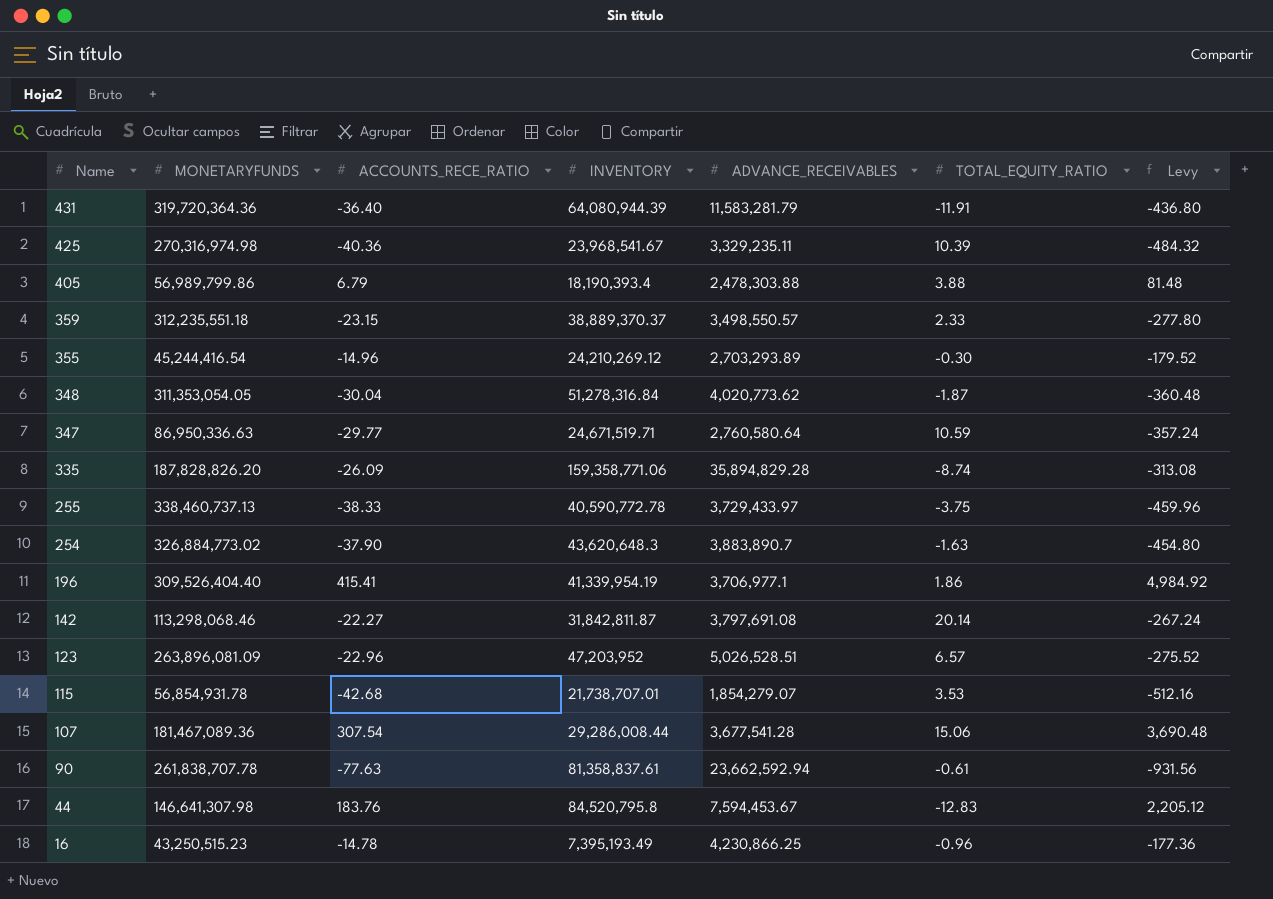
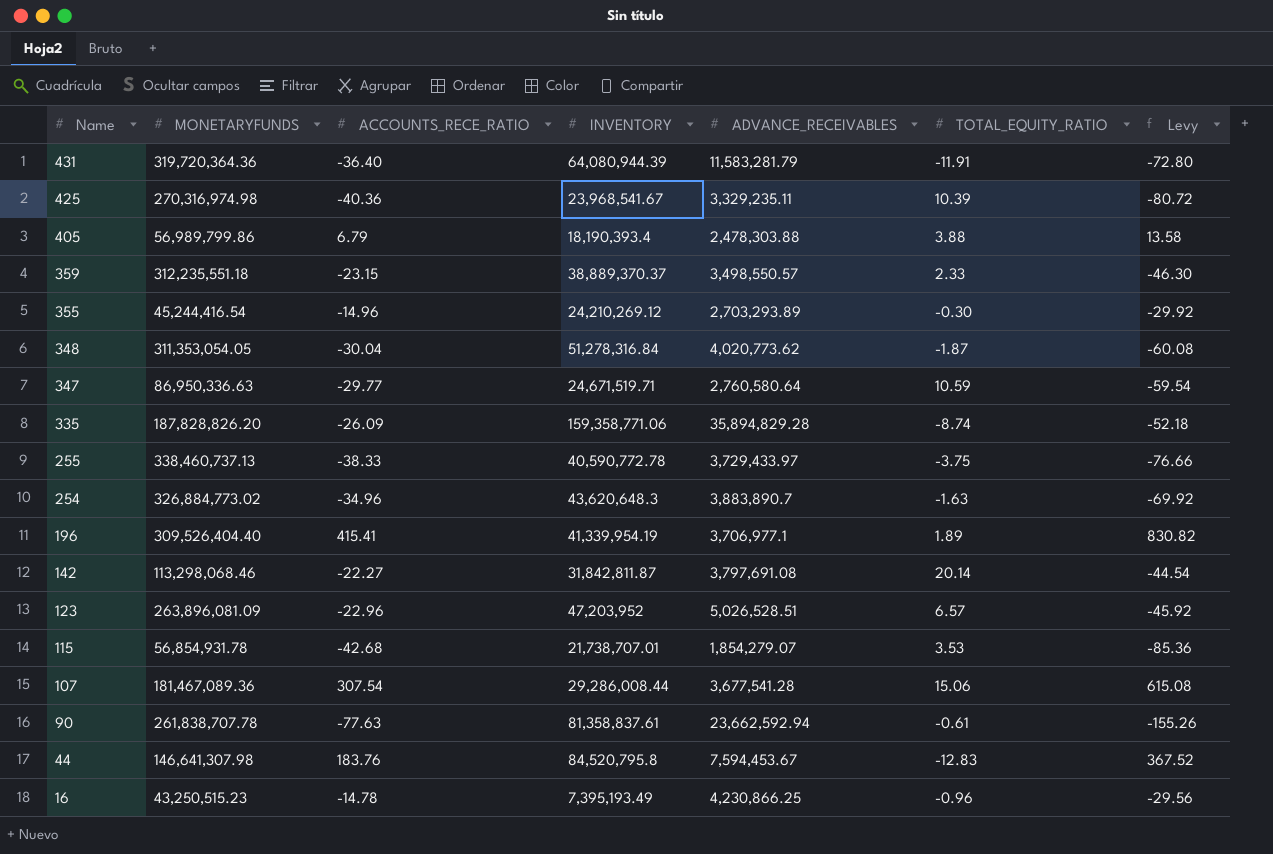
column Levy | formula: [ACCOUNTS_RECE_RATIO] * 12 -> [ACCOUNTS_RECE_RATIO] * 2
254 | ACCOUNTS_RECE_RATIO: -37.90 -> -34.96
196 | TOTAL_EQUITY_RATIO: 1.86 -> 1.89

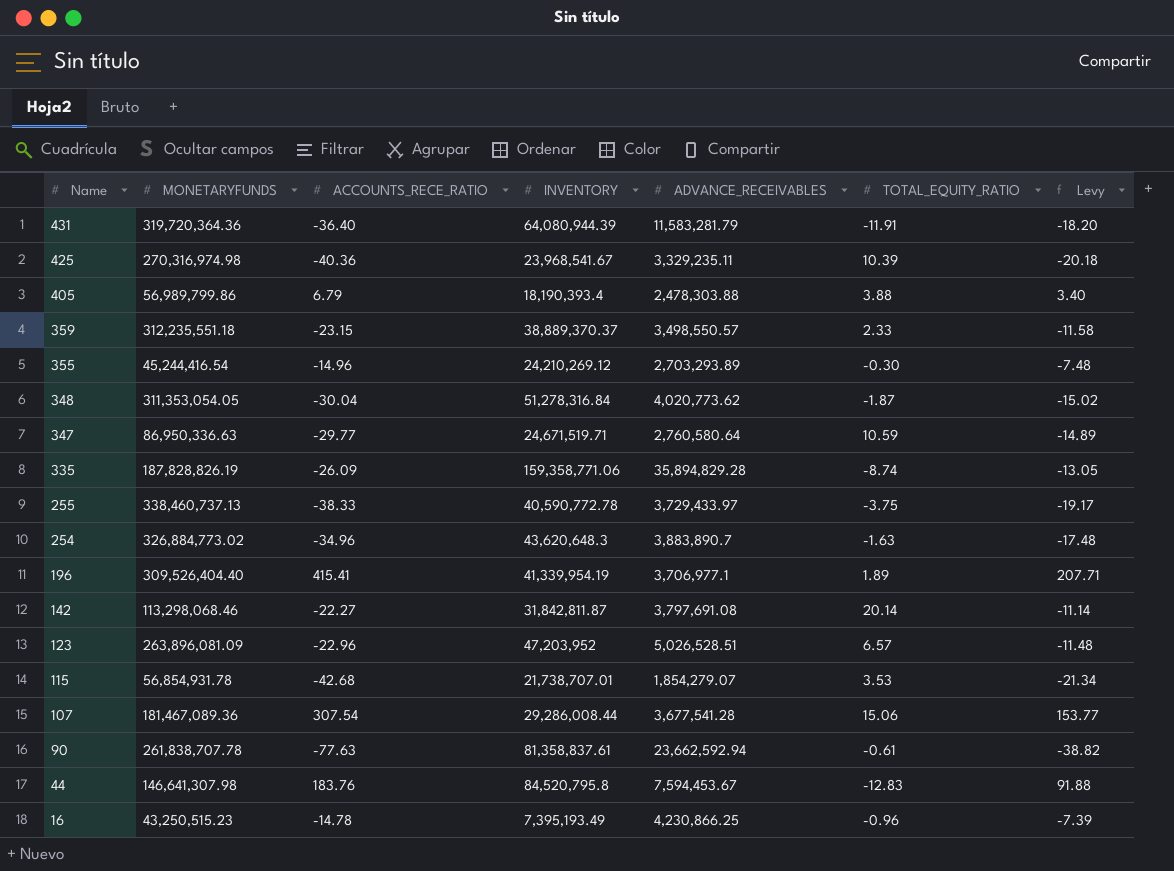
column Levy | formula: [ACCOUNTS_RECE_RATIO] * 2 -> [ACCOUNTS_RECE_RATIO] * 0.5
335 | MONETARYFUNDS: 187,828,826.20 -> 187,828,826.19

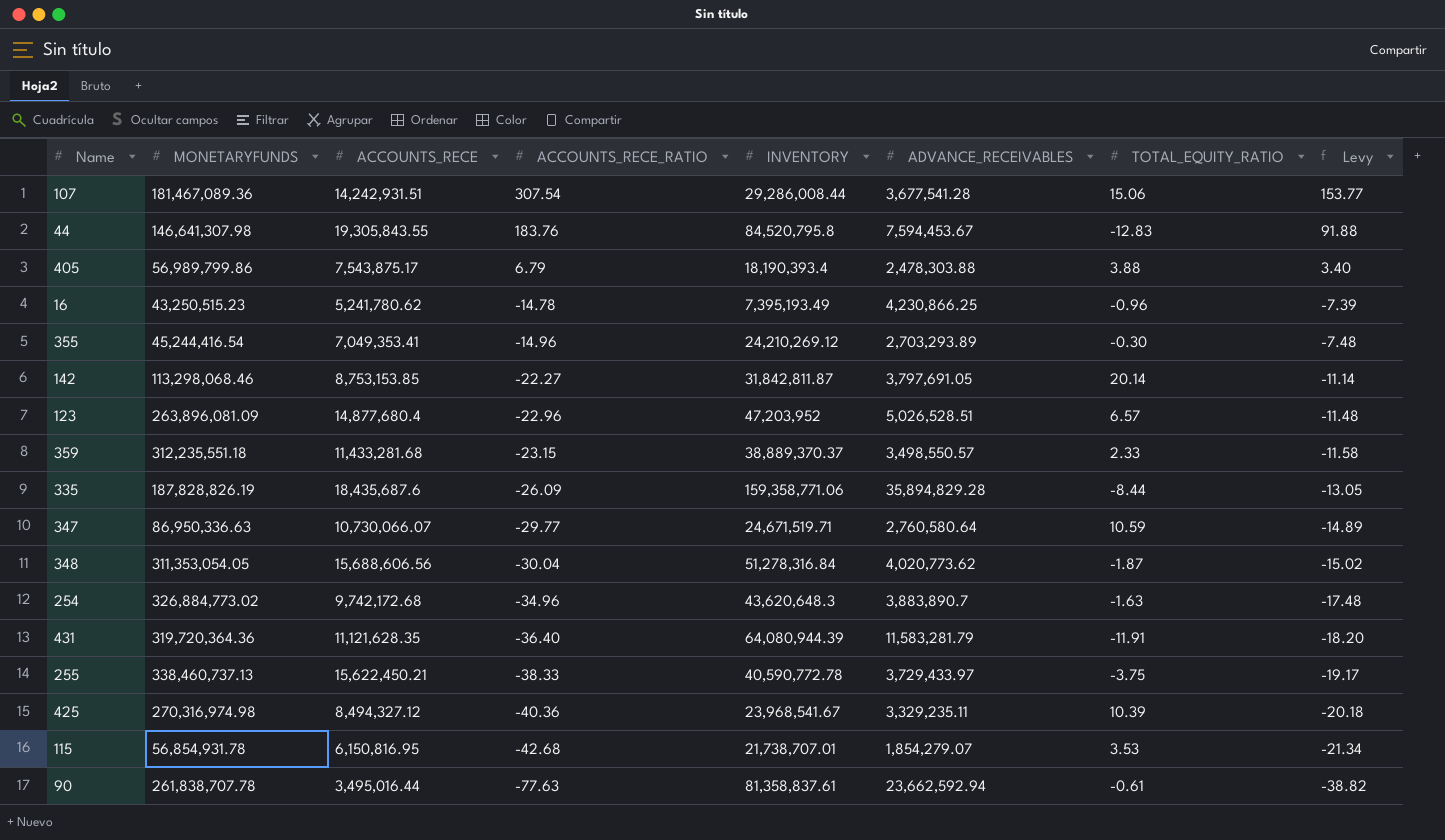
row order: Name descending -> ACCOUNTS_RECE_RATIO descending
column ACCOUNTS_RECE | position: none -> 3
row 196: 309,526,404.40 | 415.41 | 41,339,954.19 | 3,706,977.1 | 1.89 | 207.71 -> none
142 | ADVANCE_RECEIVABLES: 3,797,691.08 -> 3,797,691.05
335 | TOTAL_EQUITY_RATIO: -8.74 -> -8.44

